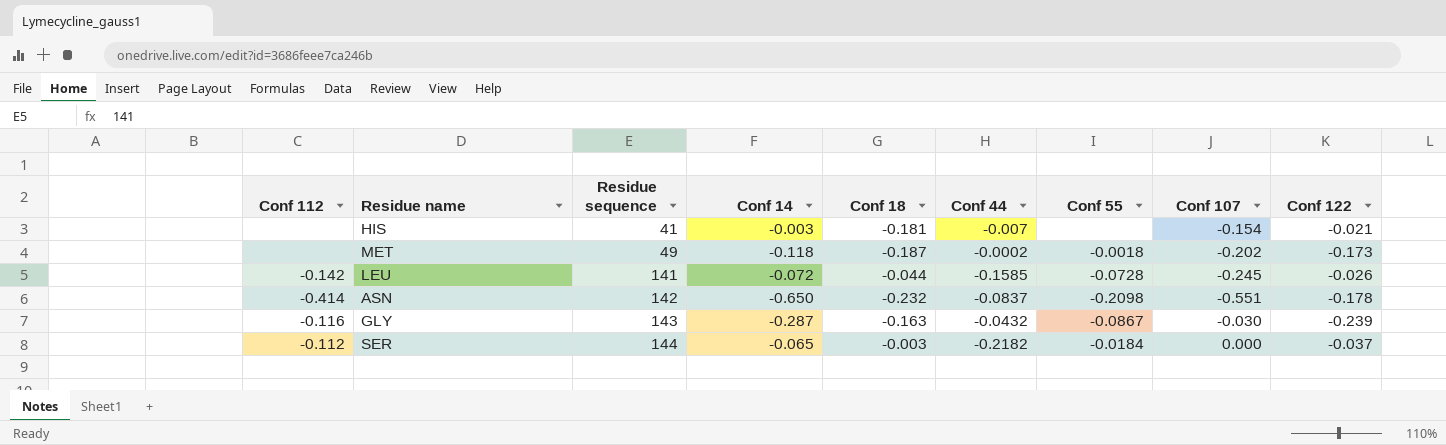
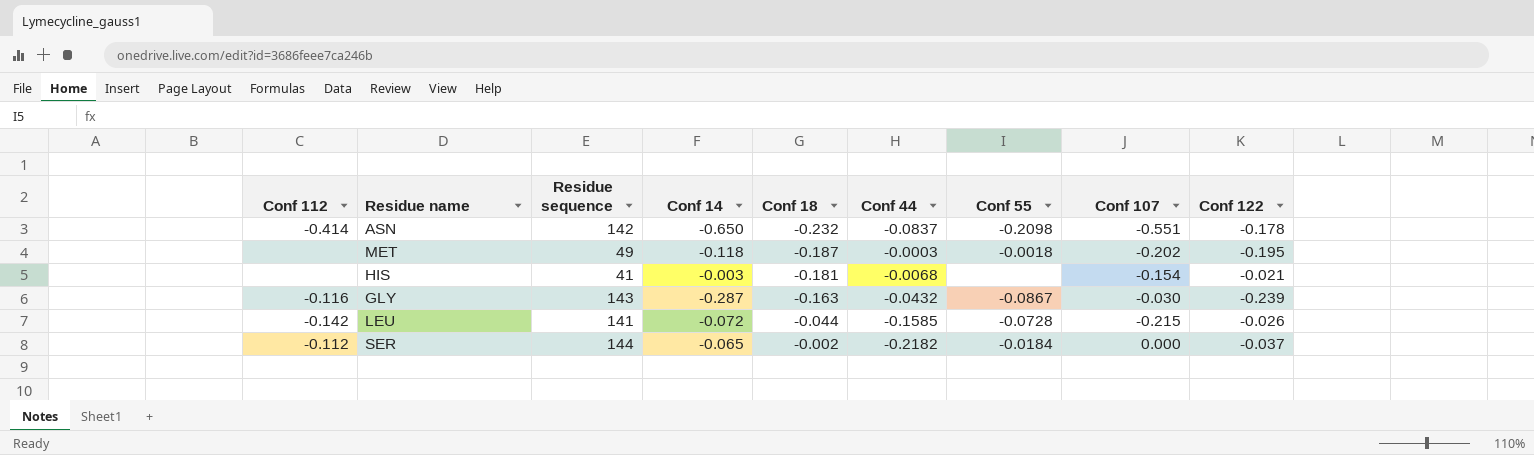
row order: Residue sequence ascending -> Conf 18 ascending
MET | Conf 44: -0.0002 -> -0.0003
MET | Conf 122: -0.173 -> -0.195
HIS | Conf 44: -0.007 -> -0.0068
LEU | Conf 107: -0.245 -> -0.215
SER | Conf 18: -0.003 -> -0.002

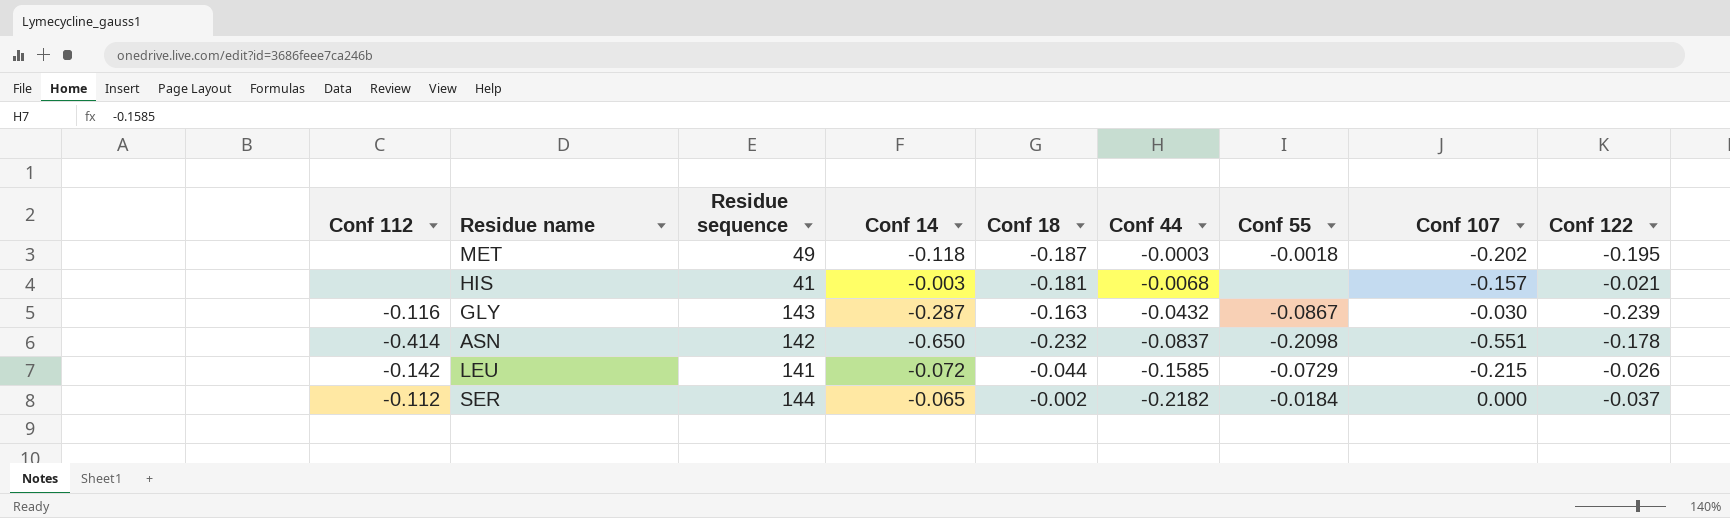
row order: Conf 18 ascending -> Conf 44 descending
HIS | Conf 107: -0.154 -> -0.157
LEU | Conf 55: -0.0728 -> -0.0729

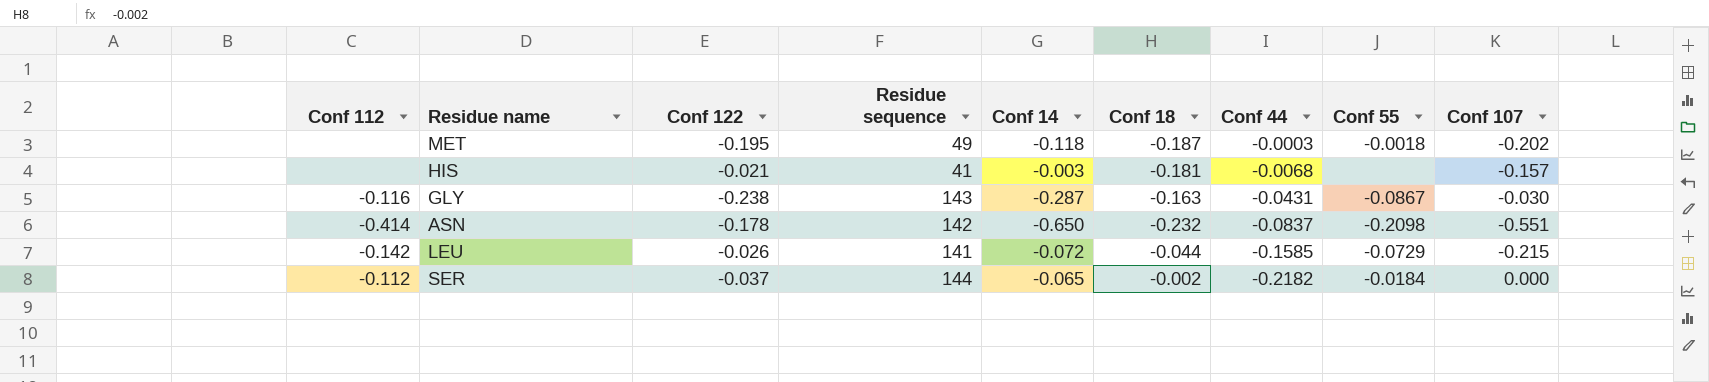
column Conf 122 | position: 9 -> 3
GLY | Conf 122: -0.239 -> -0.238
GLY | Conf 44: -0.0432 -> -0.0431

